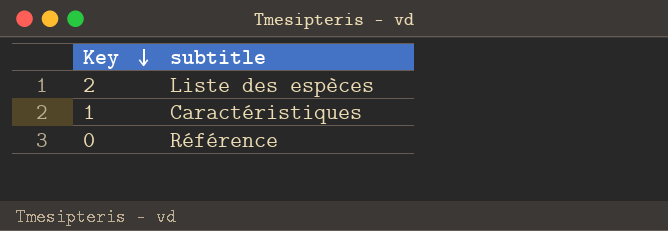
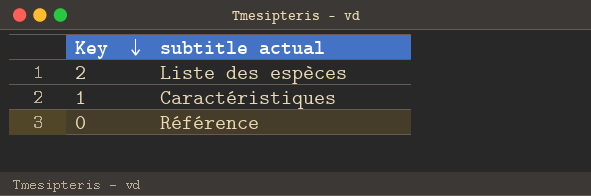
column name: subtitle -> subtitle actual

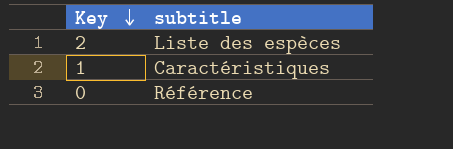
column name: subtitle actual -> subtitle

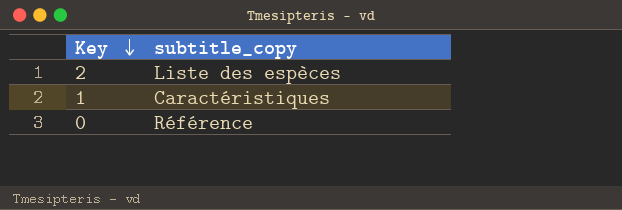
column name: subtitle -> subtitle_copy

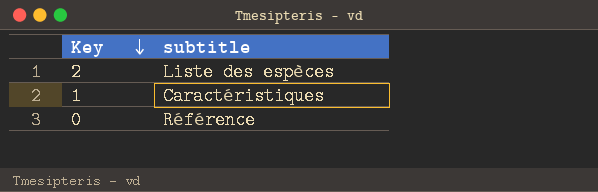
column name: subtitle_copy -> subtitle

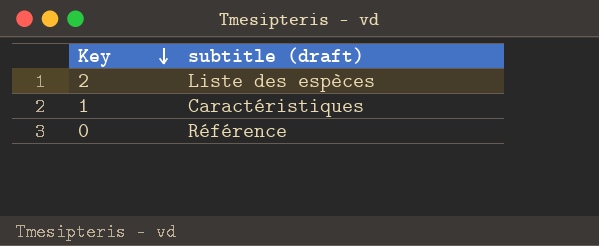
column name: subtitle -> subtitle (draft)

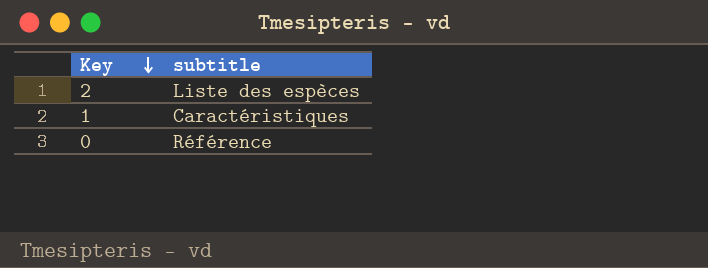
column name: subtitle (draft) -> subtitle

